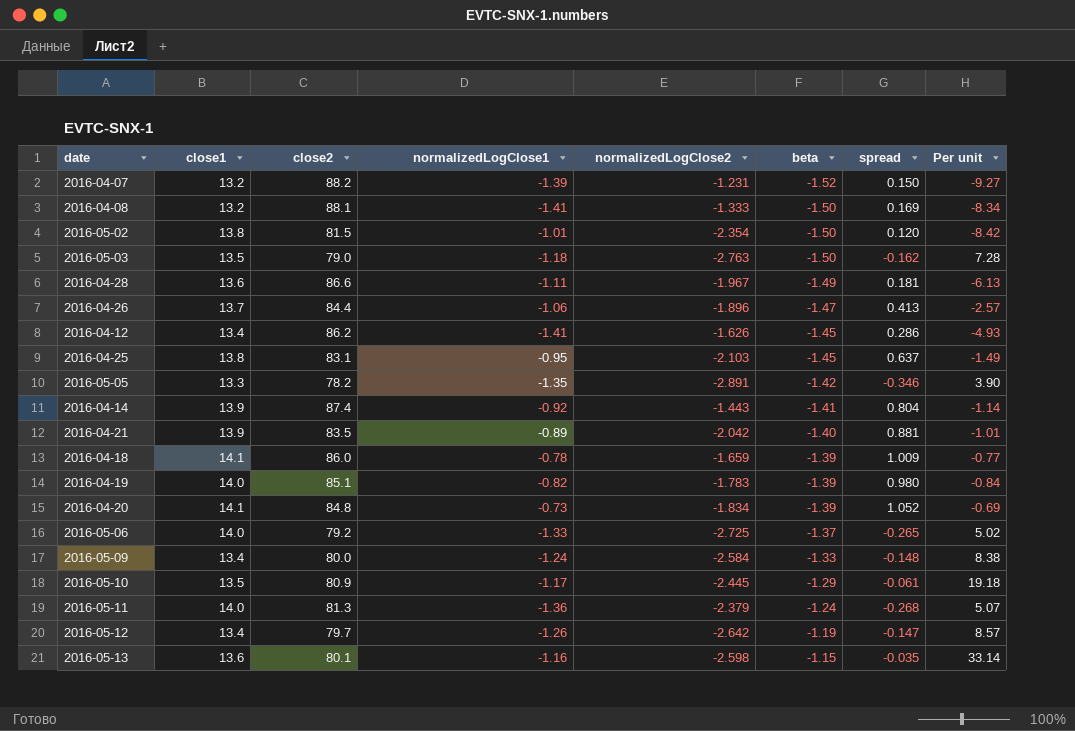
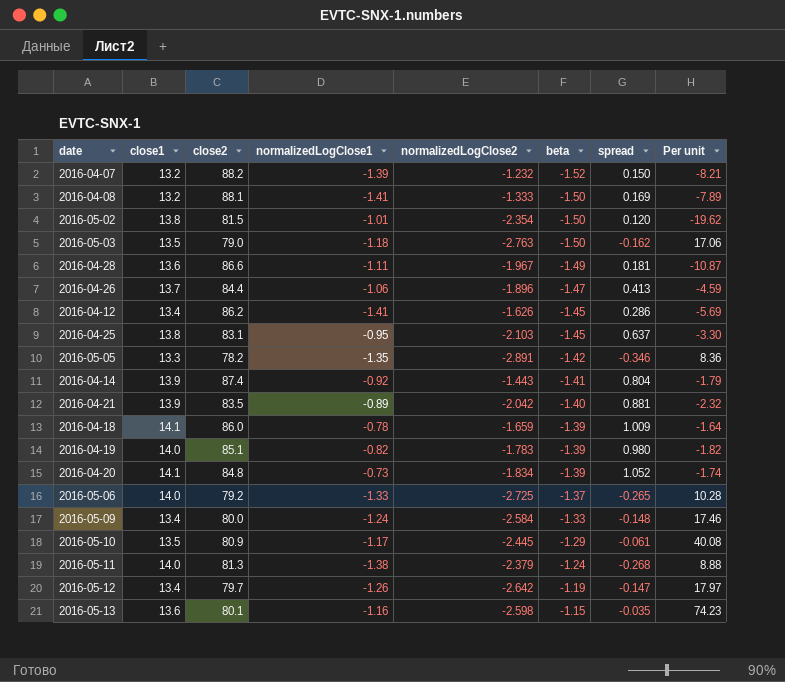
column Per unit | formula: [normalizedLogClose1] / [spread] -> [normalizedLogClose2] / [spread]
2016-04-07 | normalizedLogClose2: -1.231 -> -1.232
2016-05-11 | normalizedLogClose1: -1.36 -> -1.38

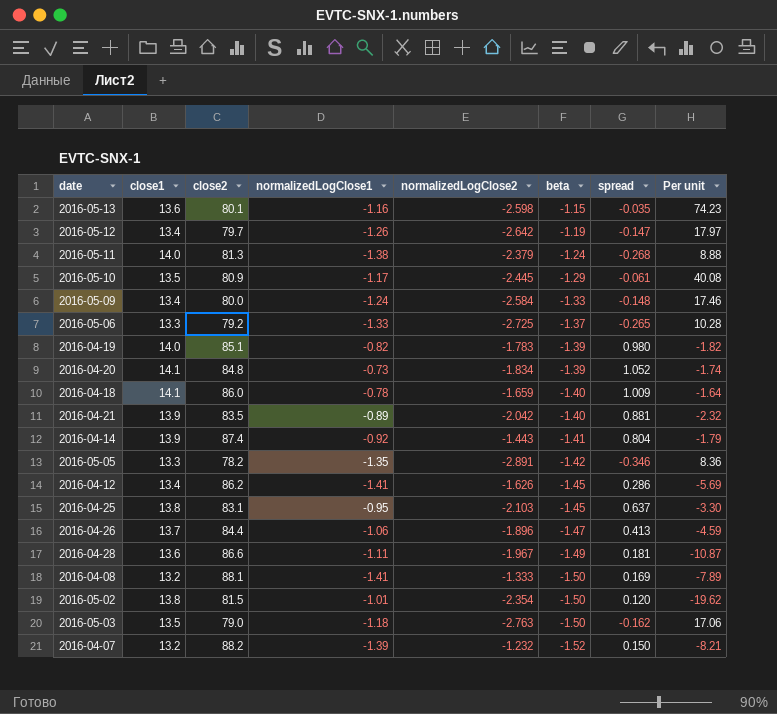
row order: beta ascending -> beta descending
2016-05-06 | close1: 14.0 -> 13.3
2016-04-18 | beta: -1.39 -> -1.40

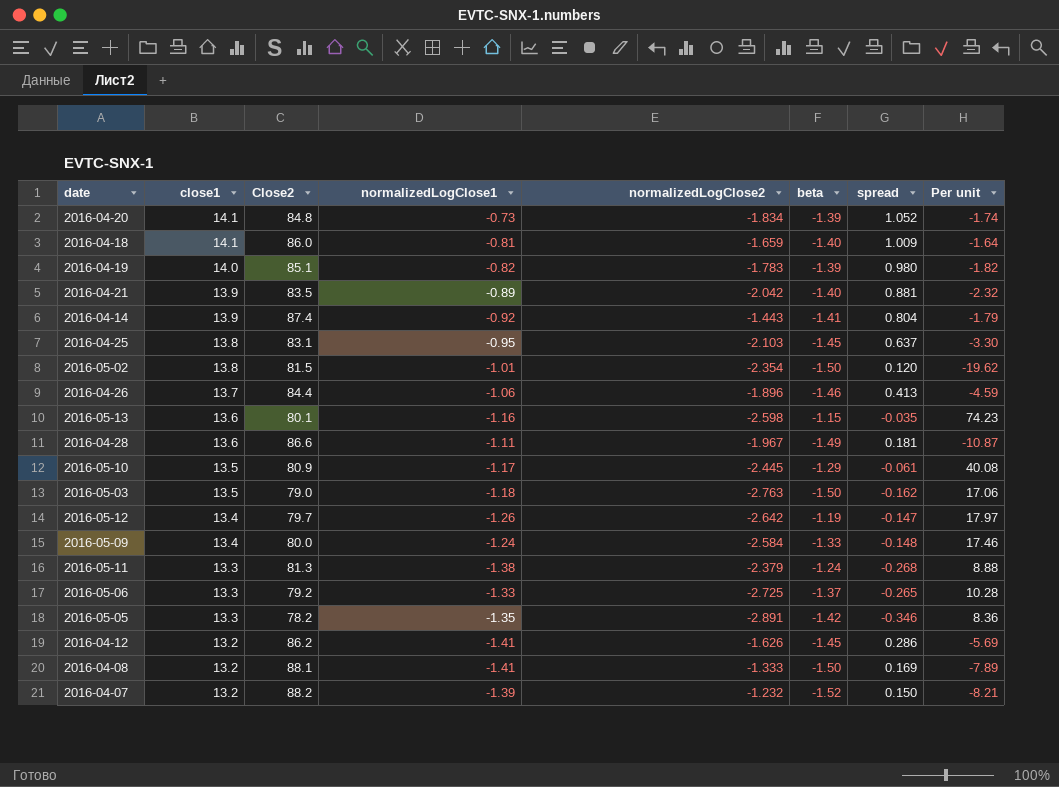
row order: beta descending -> close1 descending
column name: close2 -> Close2
2016-04-18 | normalizedLogClose1: -0.78 -> -0.81
2016-04-26 | beta: -1.47 -> -1.46
2016-05-11 | close1: 14.0 -> 13.3
2016-04-12 | close1: 13.4 -> 13.2

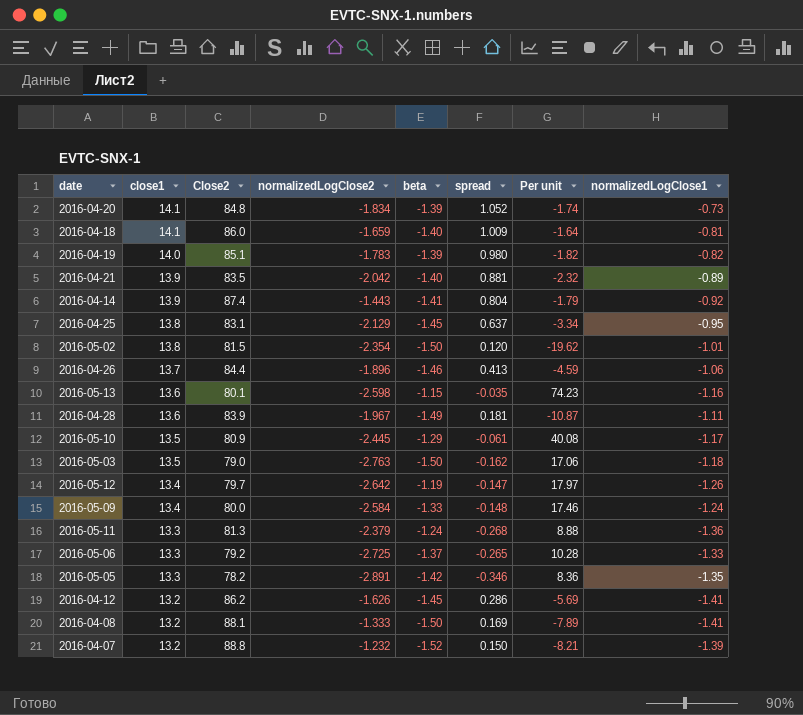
column normalizedLogClose1 | position: 4 -> 8
2016-04-25 | normalizedLogClose2: -2.103 -> -2.129
2016-04-25 | Per unit: -3.30 -> -3.34
2016-04-28 | Close2: 86.6 -> 83.9
2016-05-11 | normalizedLogClose1: -1.38 -> -1.36
2016-04-07 | Close2: 88.2 -> 88.8

